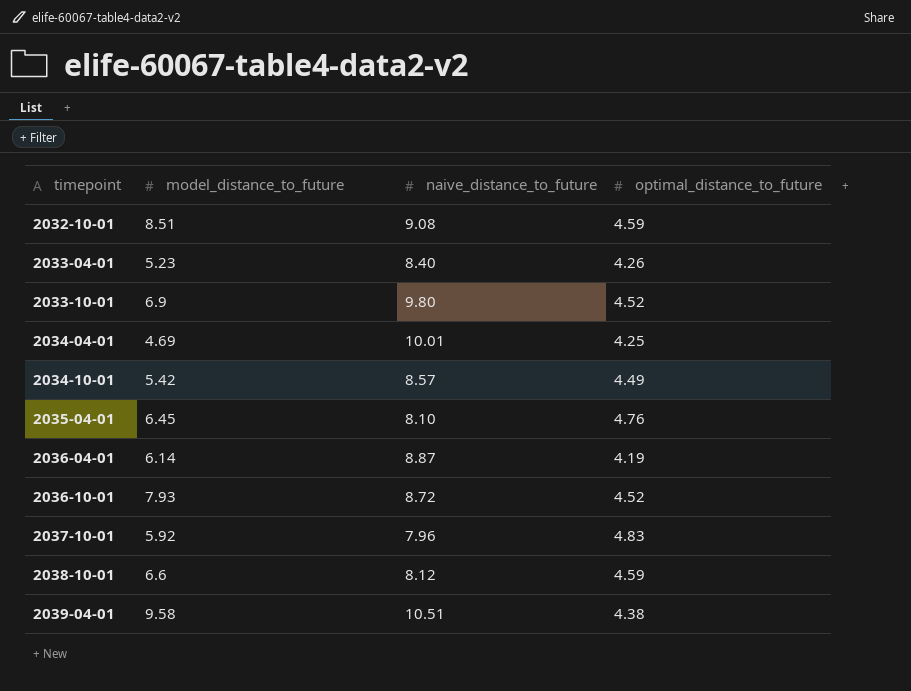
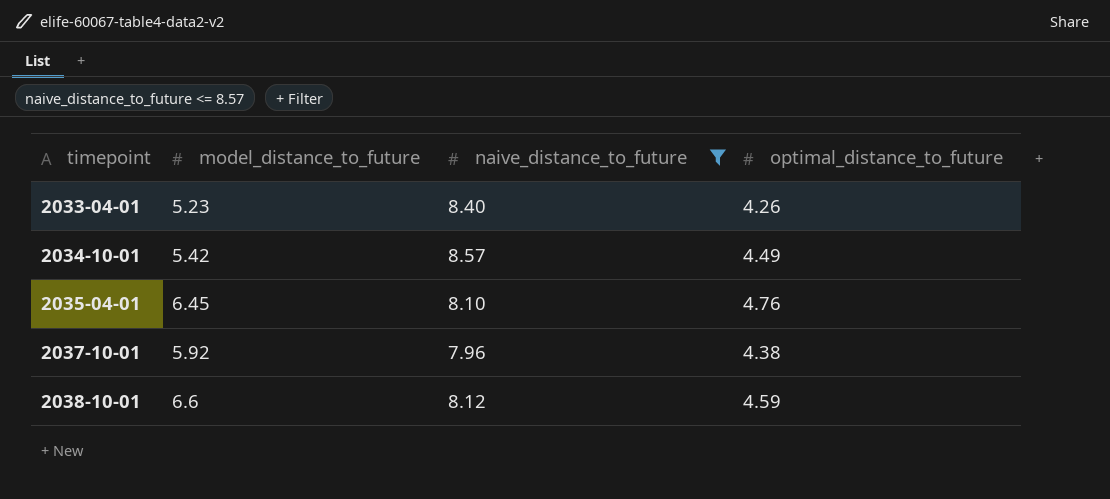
filter: none -> naive_distance_to_future <= 8.57
2037-10-01 | optimal_distance_to_future: 4.83 -> 4.38

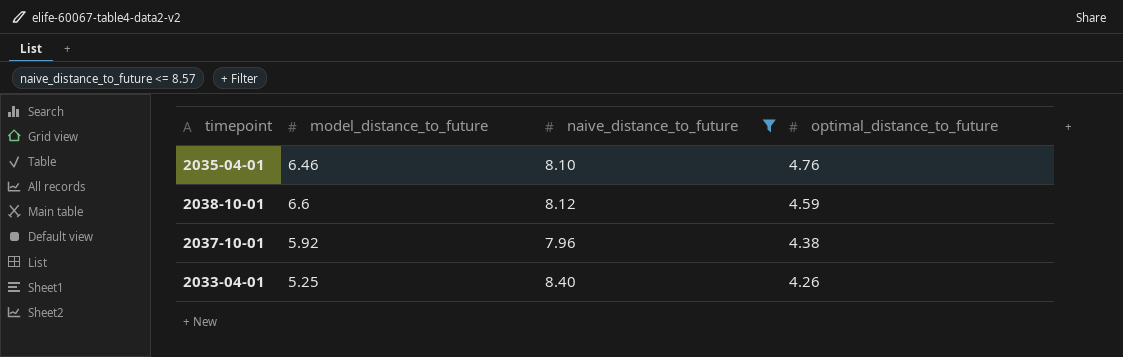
row order: timepoint ascending -> optimal_distance_to_future descending
row 2034-10-01: 5.42 | 8.57 | 4.49 -> none
2035-04-01 | model_distance_to_future: 6.45 -> 6.46
2033-04-01 | model_distance_to_future: 5.23 -> 5.25

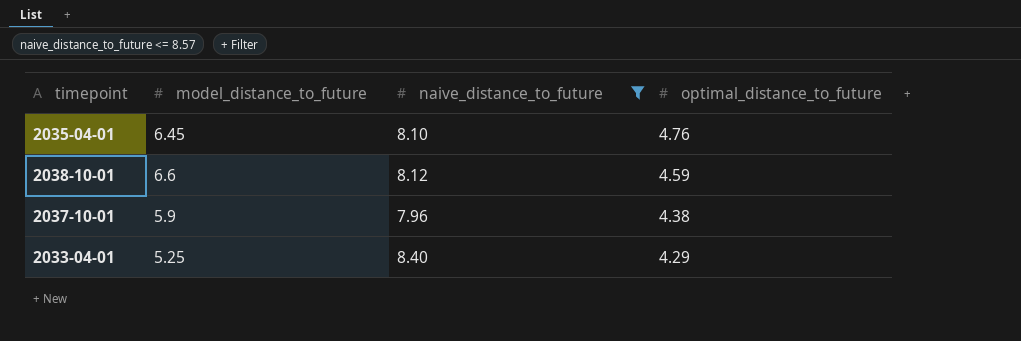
2035-04-01 | model_distance_to_future: 6.46 -> 6.45
2037-10-01 | model_distance_to_future: 5.92 -> 5.9
2033-04-01 | optimal_distance_to_future: 4.26 -> 4.29

